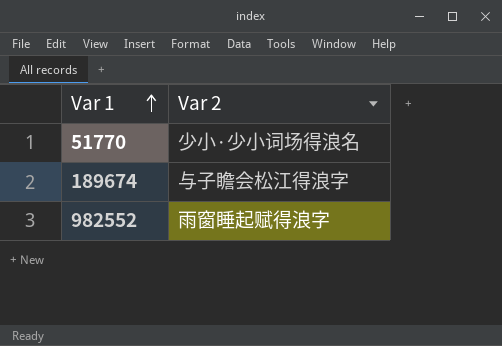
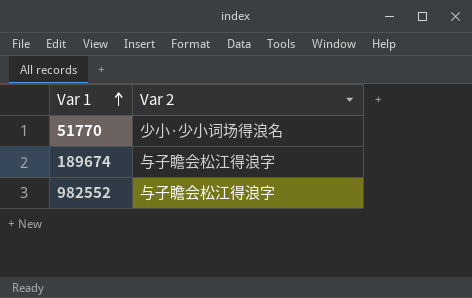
982552 | Var 2: 雨窗睡起赋得浪字 -> 与子瞻会松江得浪字

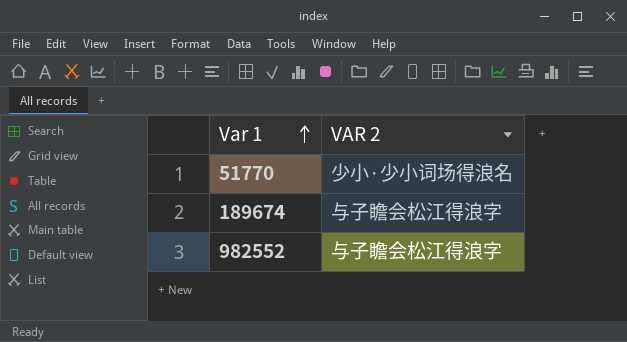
column name: Var 2 -> VAR 2

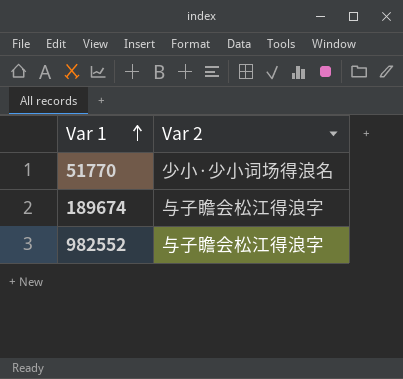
column name: VAR 2 -> Var 2

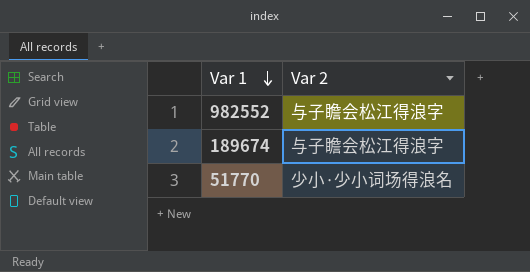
row order: Var 1 ascending -> Var 1 descending

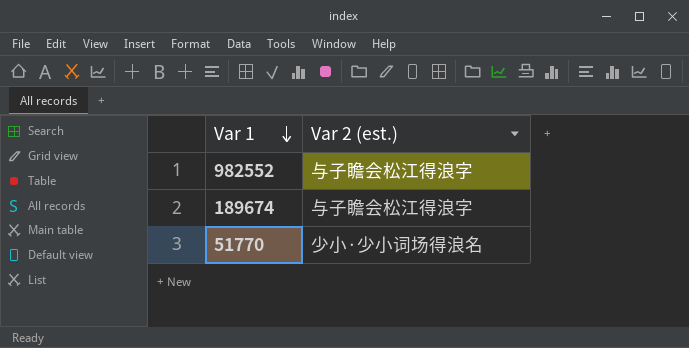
column name: Var 2 -> Var 2 (est.)

